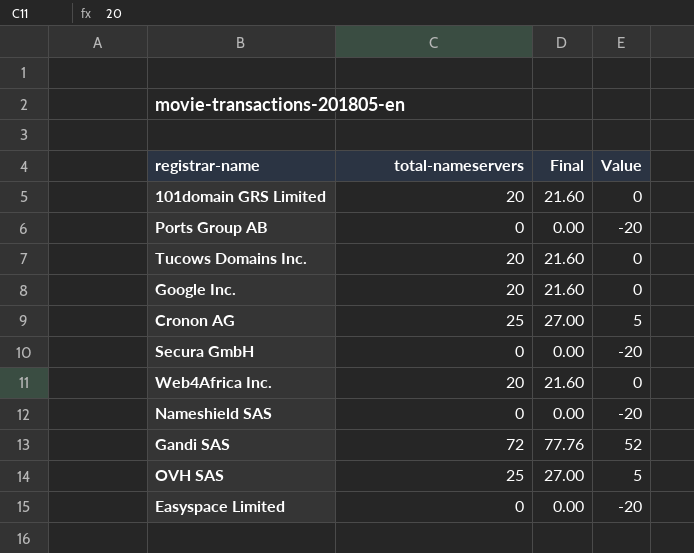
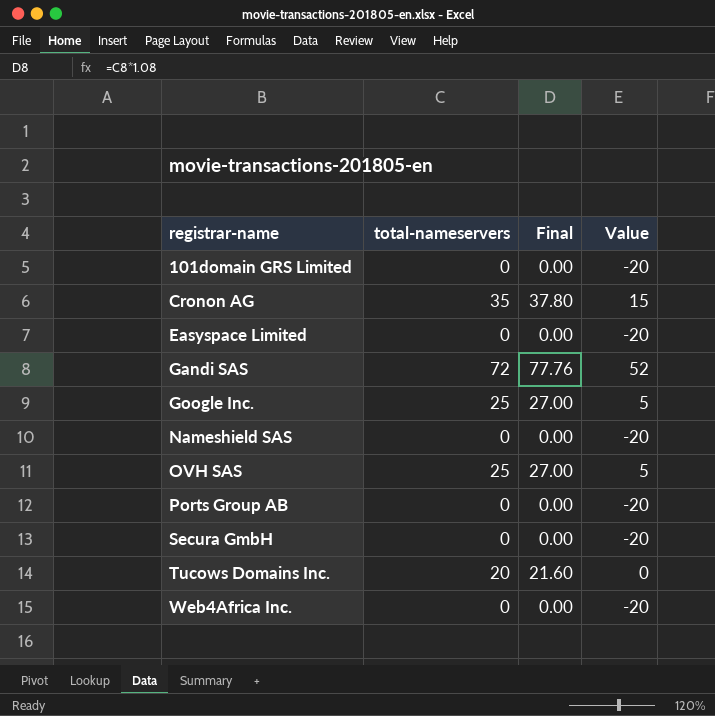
row order: none -> registrar-name ascending
101domain GRS Limited | total-nameservers: 20 -> 0
101domain GRS Limited | Final: 21.60 -> 0.00
101domain GRS Limited | Value: 0 -> -20
Cronon AG | total-nameservers: 25 -> 35
Cronon AG | Final: 27.00 -> 37.80
Cronon AG | Value: 5 -> 15
Google Inc. | total-nameservers: 20 -> 25
Google Inc. | Final: 21.60 -> 27.00
Google Inc. | Value: 0 -> 5
Web4Africa Inc. | total-nameservers: 20 -> 0
Web4Africa Inc. | Final: 21.60 -> 0.00
Web4Africa Inc. | Value: 0 -> -20

